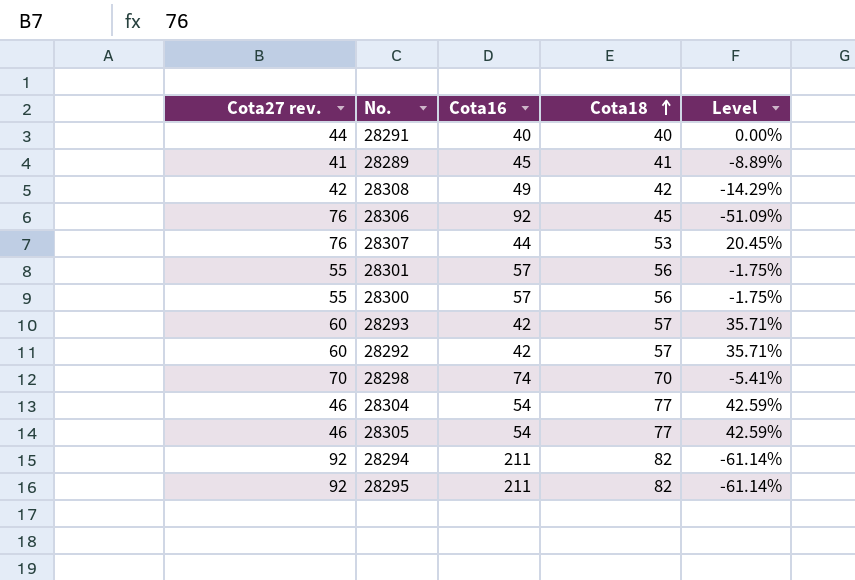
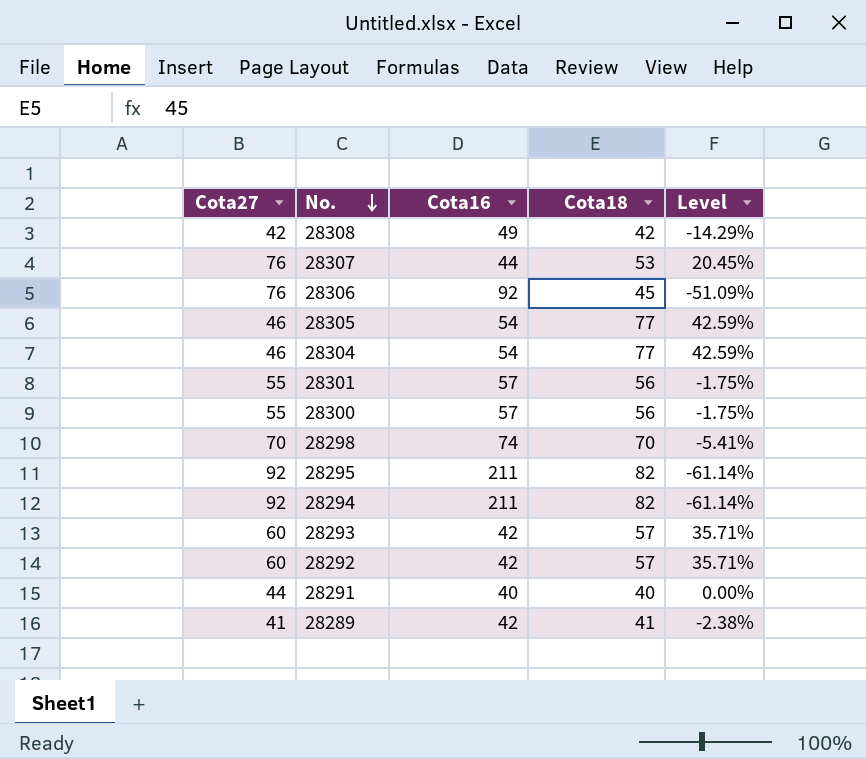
row order: Cota18 ascending -> No. descending
column name: Cota27 rev. -> Cota27
28289 | Cota16: 45 -> 42
28289 | Level: -8.89% -> -2.38%

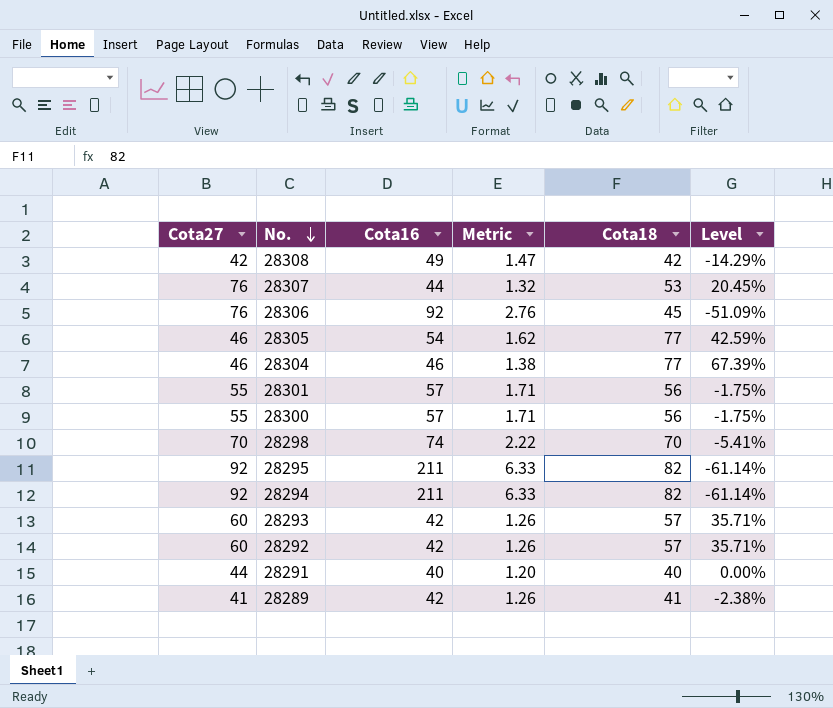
column Metric | formula: none -> [Cota16] * 0.03
28304 | Cota16: 54 -> 46
28304 | Level: 42.59% -> 67.39%

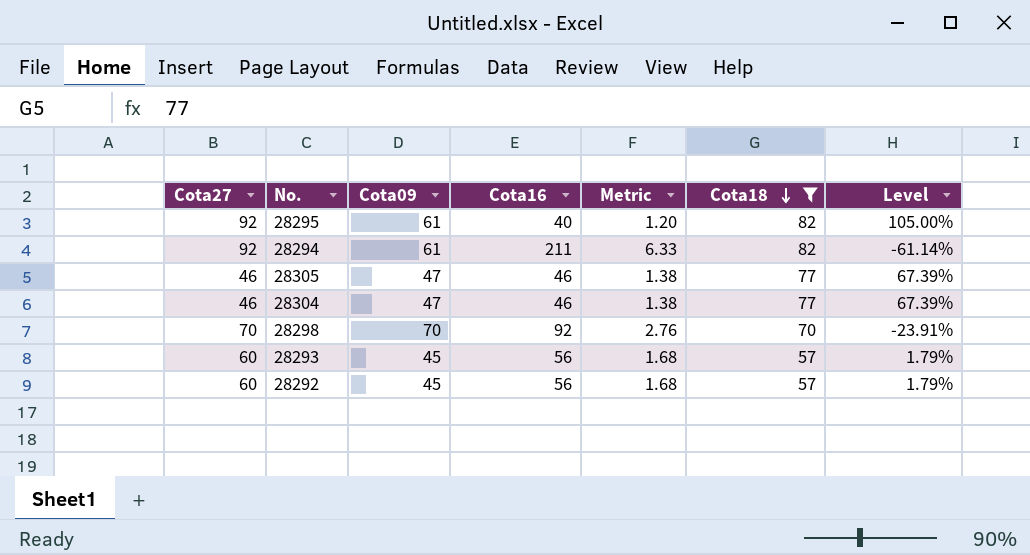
filter: none -> Cota18 >= 57
row order: No. descending -> Cota18 descending
column Cota09 | position: none -> 3
28295 | Cota16: 211 -> 40
28295 | Metric: 6.33 -> 1.20
28295 | Level: -61.14% -> 105.00%
28305 | Cota16: 54 -> 46
28305 | Metric: 1.62 -> 1.38
28305 | Level: 42.59% -> 67.39%
28298 | Cota16: 74 -> 92
28298 | Metric: 2.22 -> 2.76
28298 | Level: -5.41% -> -23.91%
28293 | Cota16: 42 -> 56
28293 | Metric: 1.26 -> 1.68
28293 | Level: 35.71% -> 1.79%
28292 | Cota16: 42 -> 56
28292 | Metric: 1.26 -> 1.68
28292 | Level: 35.71% -> 1.79%

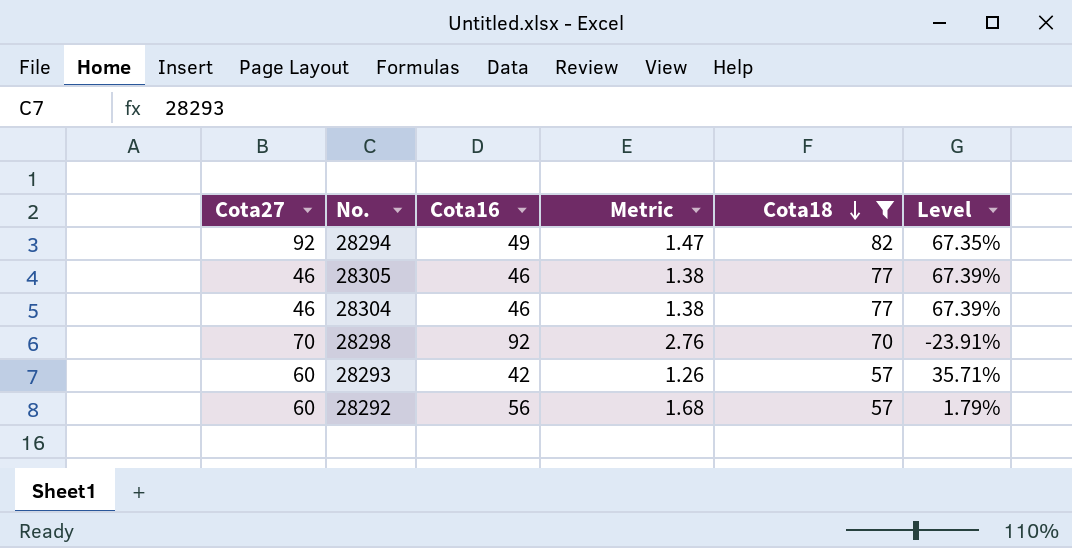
column Cota09 | position: 3 -> none
row 28295: 92 | 61 | 40 | 1.20 | 82 | 105.00% -> none
28294 | Cota16: 211 -> 49
28294 | Metric: 6.33 -> 1.47
28294 | Level: -61.14% -> 67.35%
28293 | Cota16: 56 -> 42
28293 | Metric: 1.68 -> 1.26
28293 | Level: 1.79% -> 35.71%

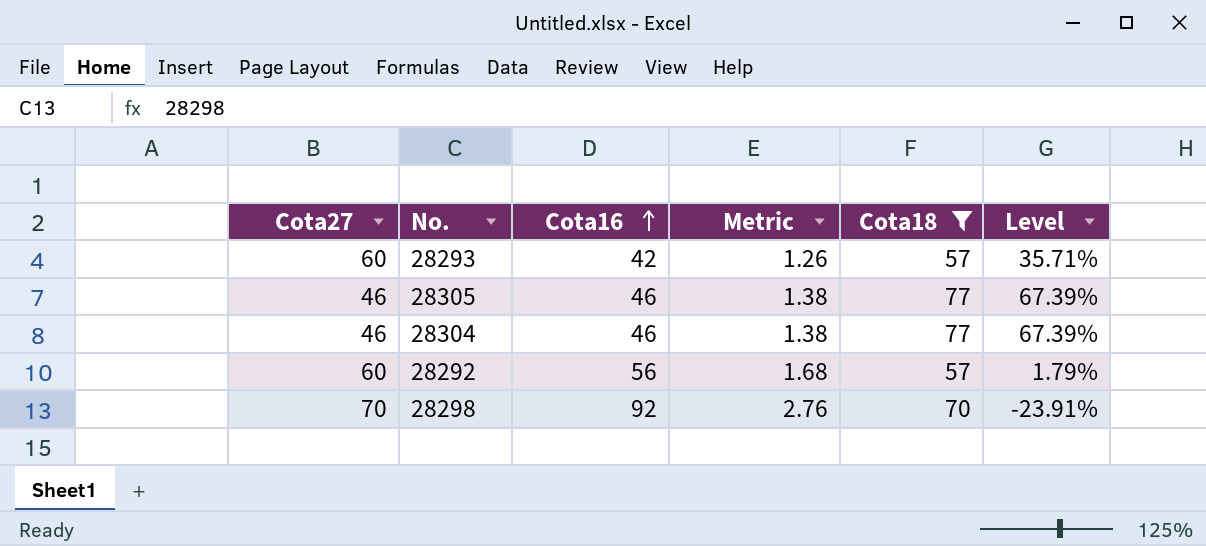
row order: Cota18 descending -> Cota16 ascending
row 28294: 92 | 49 | 1.47 | 82 | 67.35% -> none

